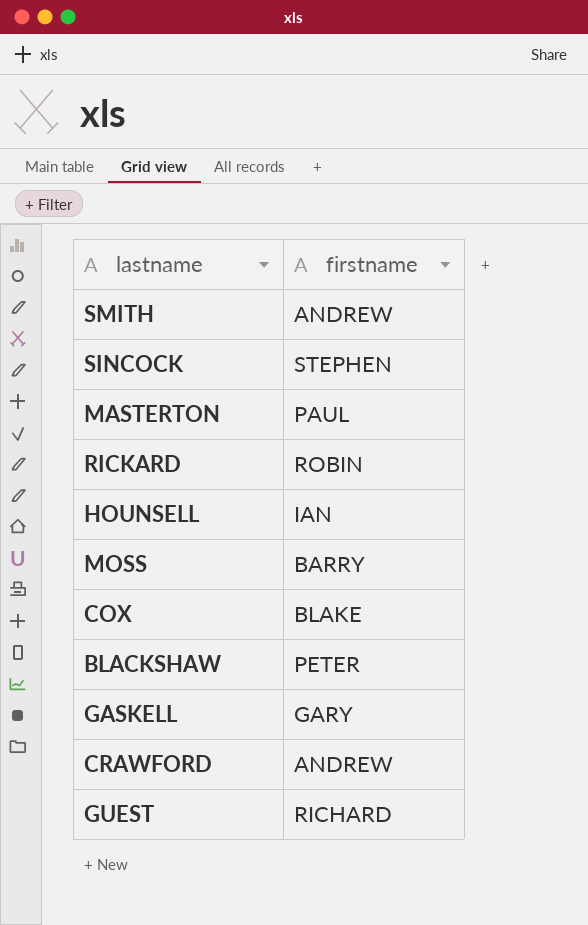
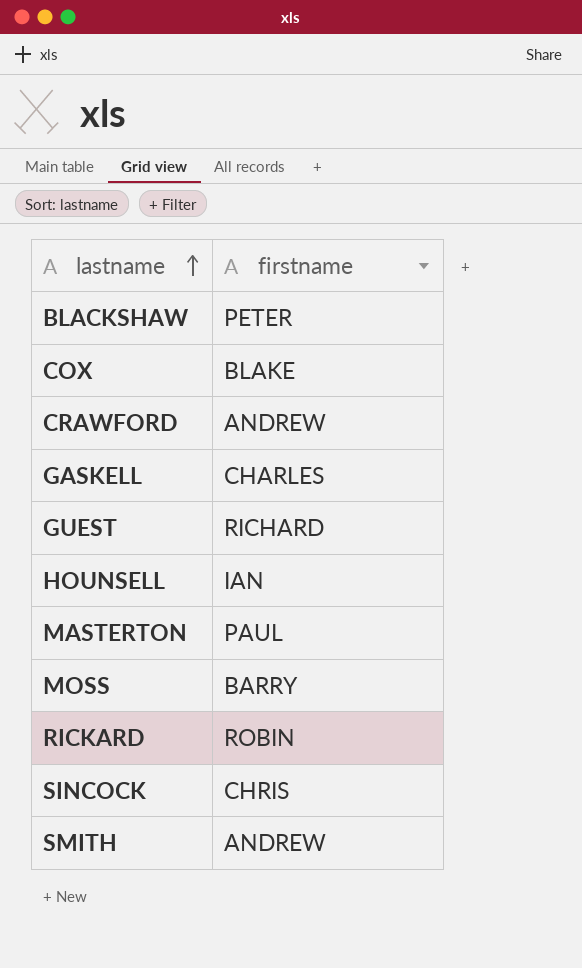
row order: none -> lastname ascending
GASKELL | firstname: GARY -> CHARLES
SINCOCK | firstname: STEPHEN -> CHRIS

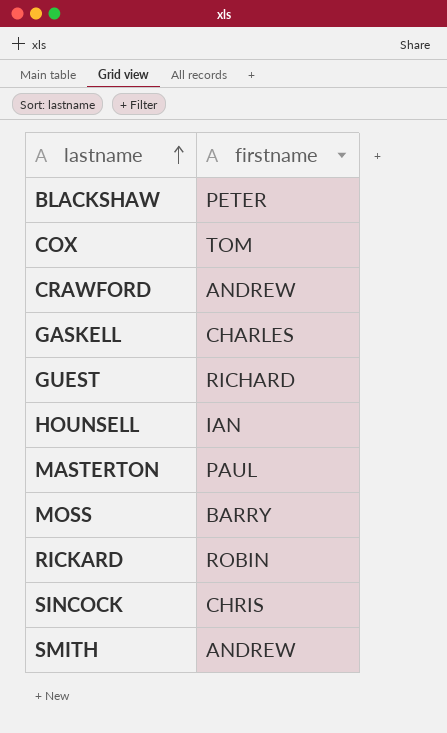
COX | firstname: BLAKE -> TOM

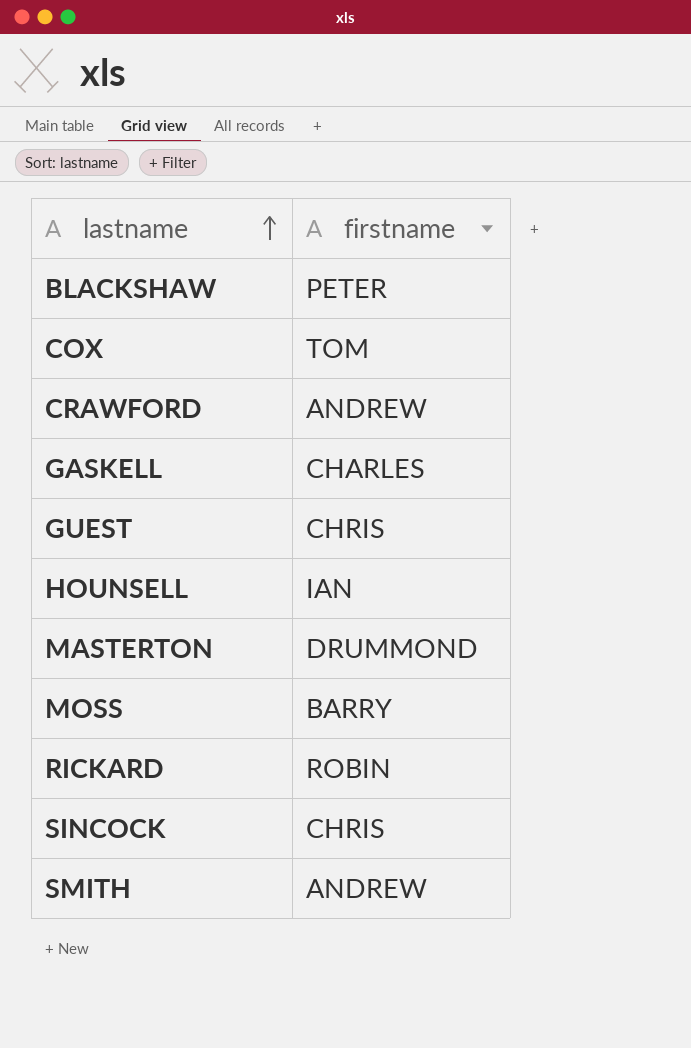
GUEST | firstname: RICHARD -> CHRIS
MASTERTON | firstname: PAUL -> DRUMMOND

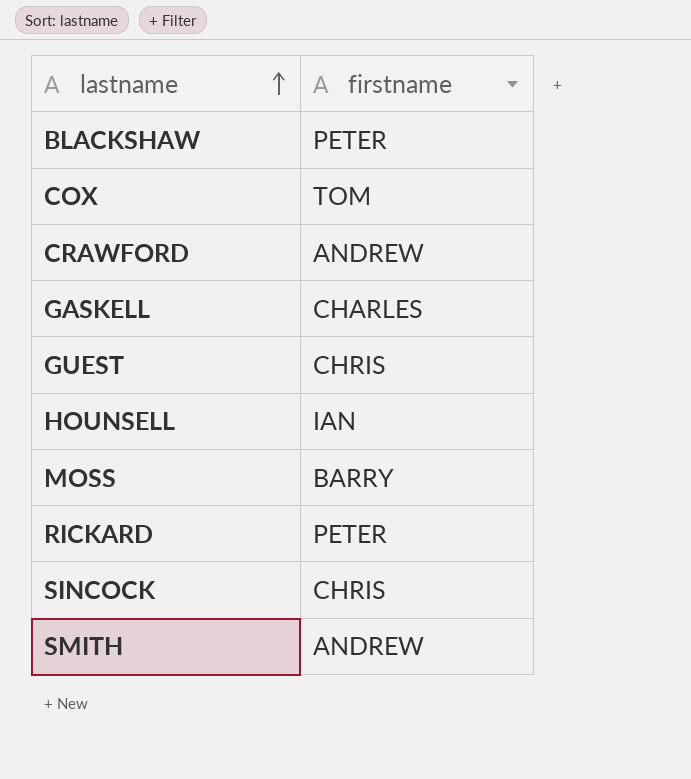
row MASTERTON: DRUMMOND -> none
RICKARD | firstname: ROBIN -> PETER

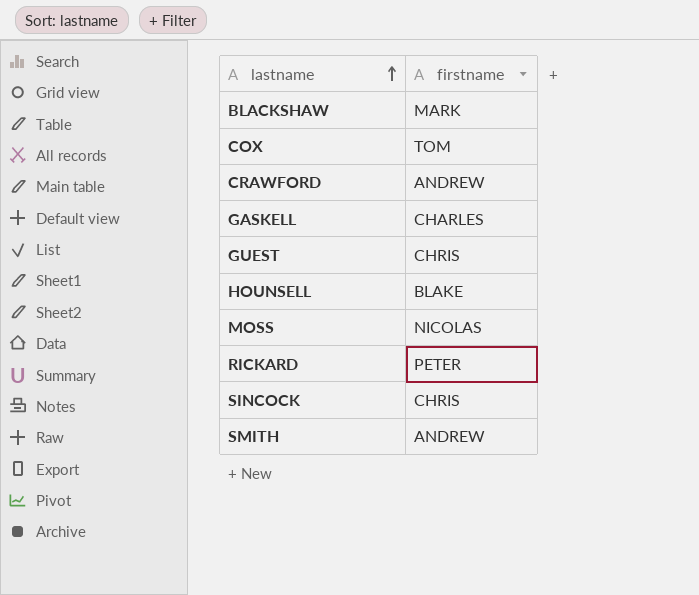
BLACKSHAW | firstname: PETER -> MARK
HOUNSELL | firstname: IAN -> BLAKE
MOSS | firstname: BARRY -> NICOLAS

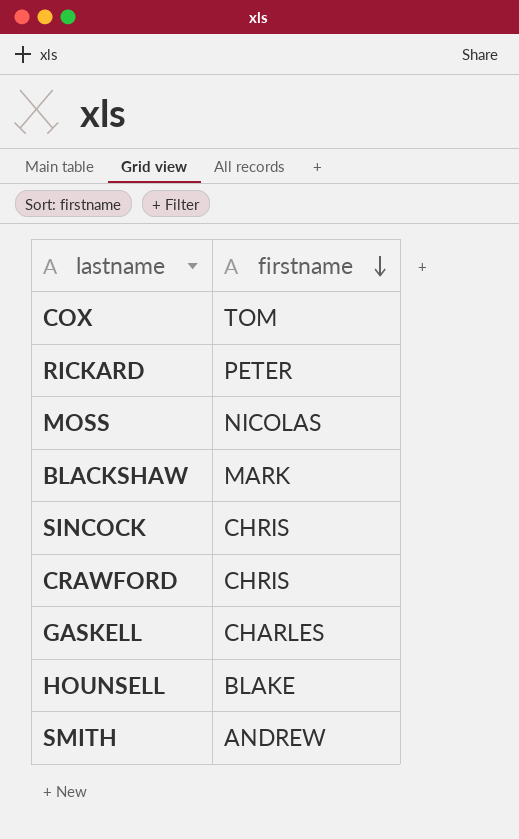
row order: lastname ascending -> firstname descending
row GUEST: CHRIS -> none
CRAWFORD | firstname: ANDREW -> CHRIS

